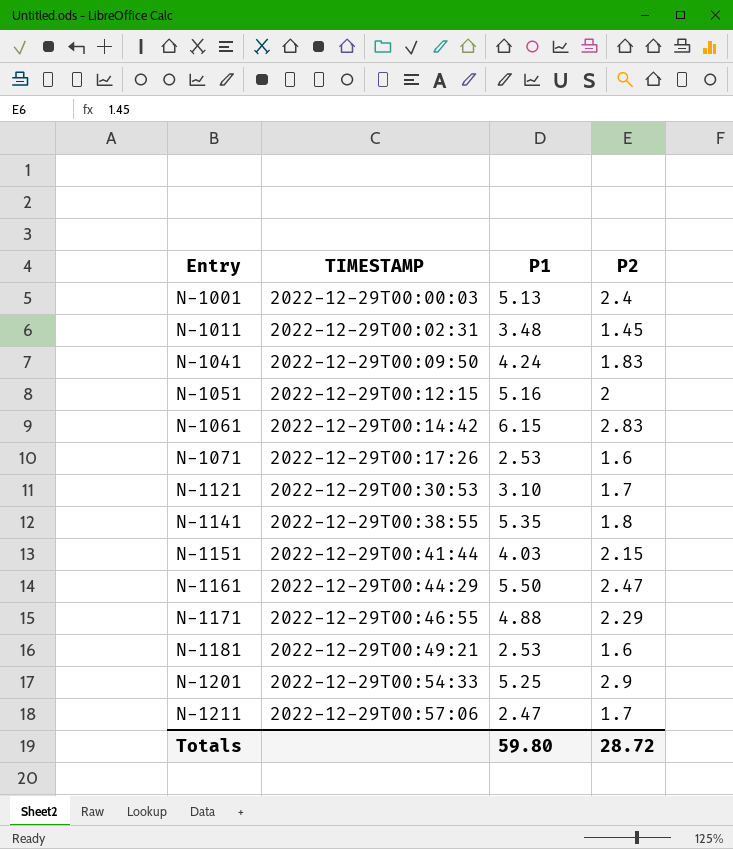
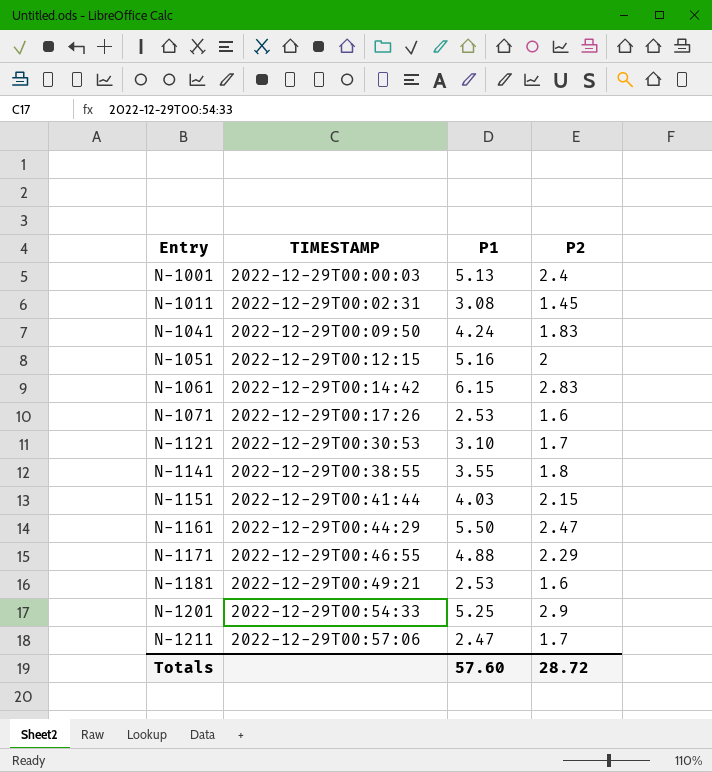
N-1011 | P1: 3.48 -> 3.08
N-1141 | P1: 5.35 -> 3.55
Totals | P1: 59.80 -> 57.60

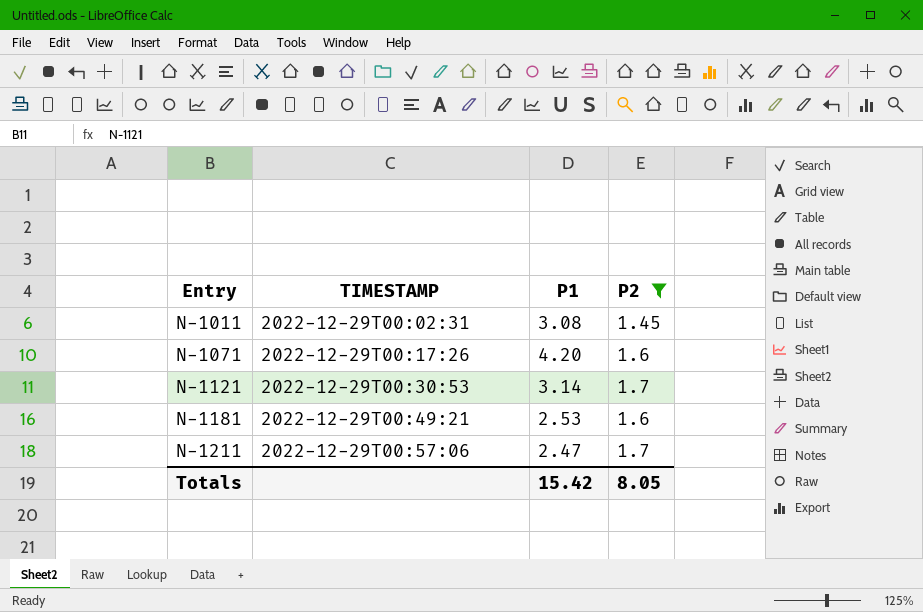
filter: none -> P2 <= 1.7
N-1071 | P1: 2.53 -> 4.20
N-1121 | P1: 3.10 -> 3.14
Totals | P1: 57.60 -> 15.42
Totals | P2: 28.72 -> 8.05

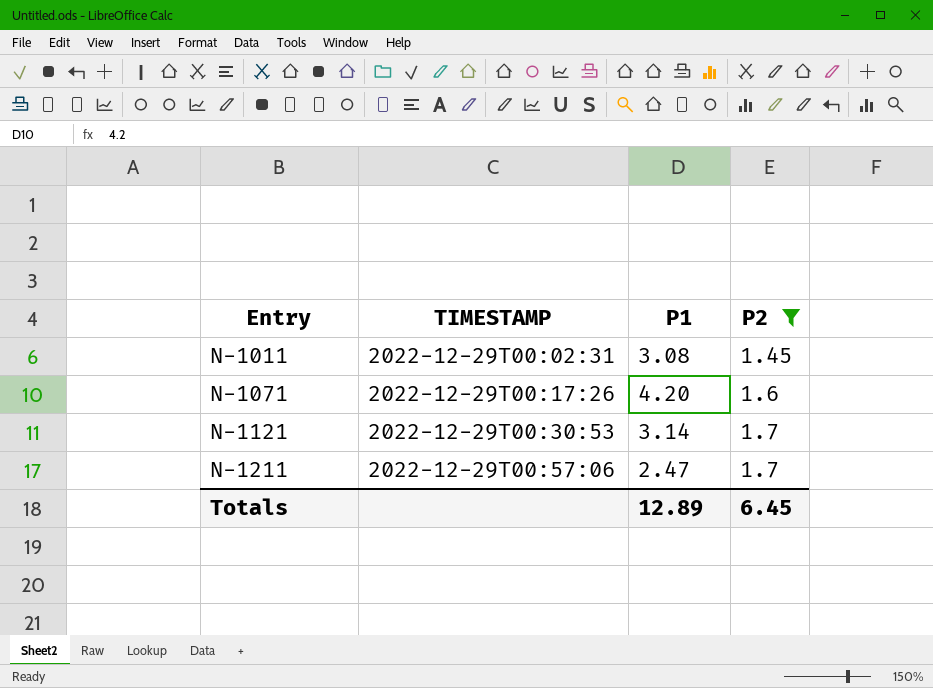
row N-1181: 2022-12-29T00:49:21 | 2.53 | 1.6 -> none
Totals | P1: 15.42 -> 12.89
Totals | P2: 8.05 -> 6.45

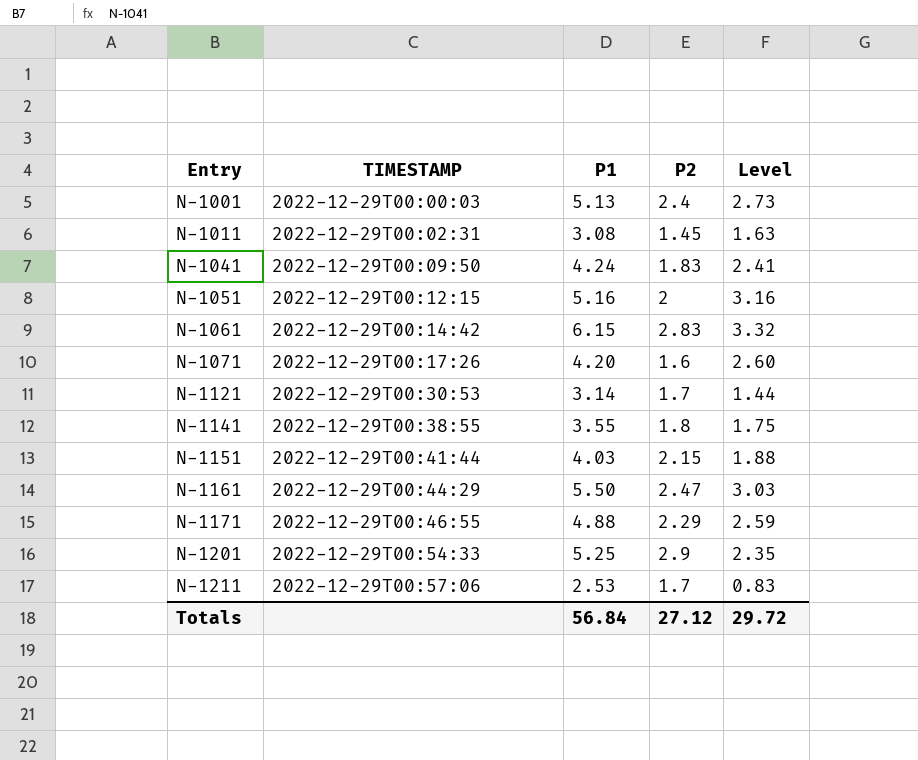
filter: P2 <= 1.7 -> none
column Level | formula: none -> [P1] - [P2]
N-1211 | P1: 2.47 -> 2.53
Totals | P1: 12.89 -> 56.84
Totals | P2: 6.45 -> 27.12

